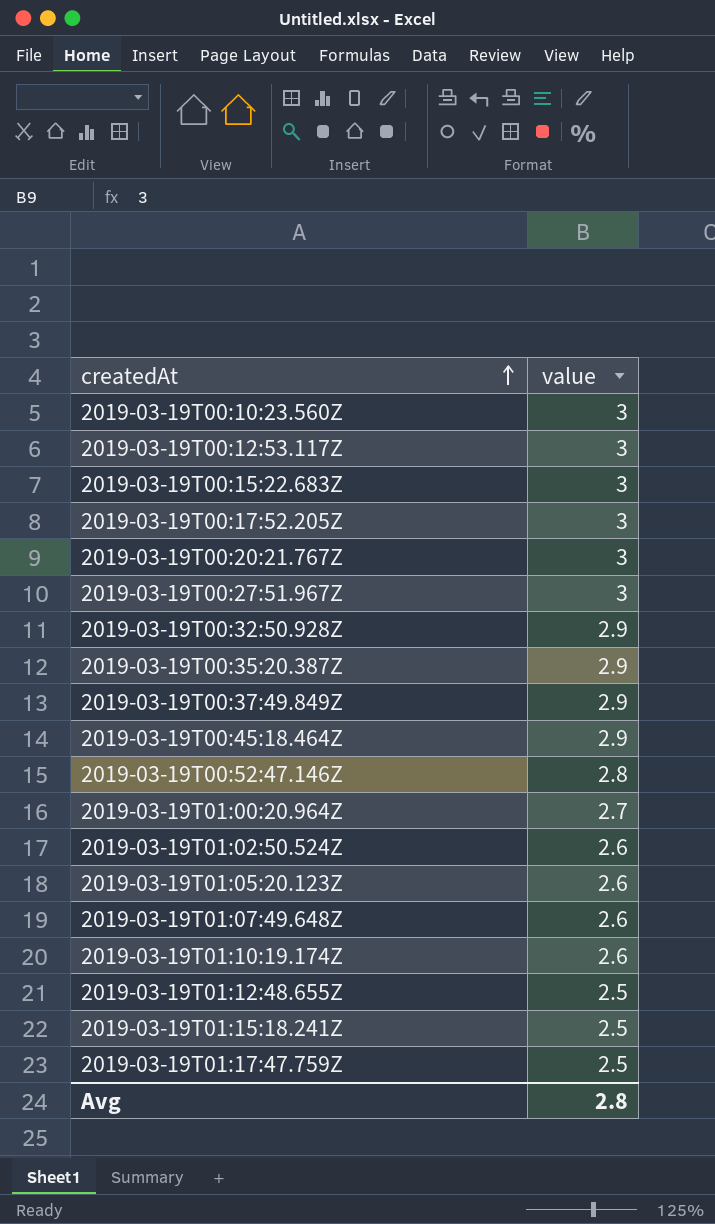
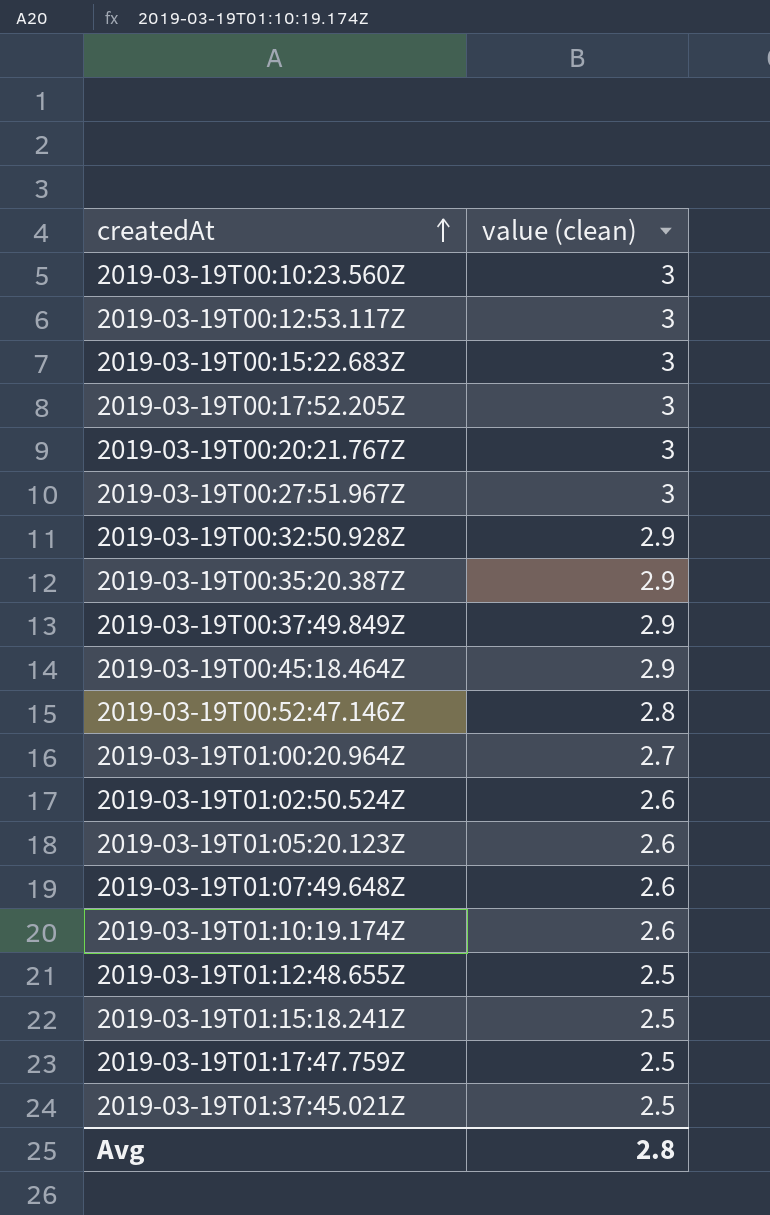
column name: value -> value (clean)
row 2019-03-19T01:37:45.021Z: none -> 2.5

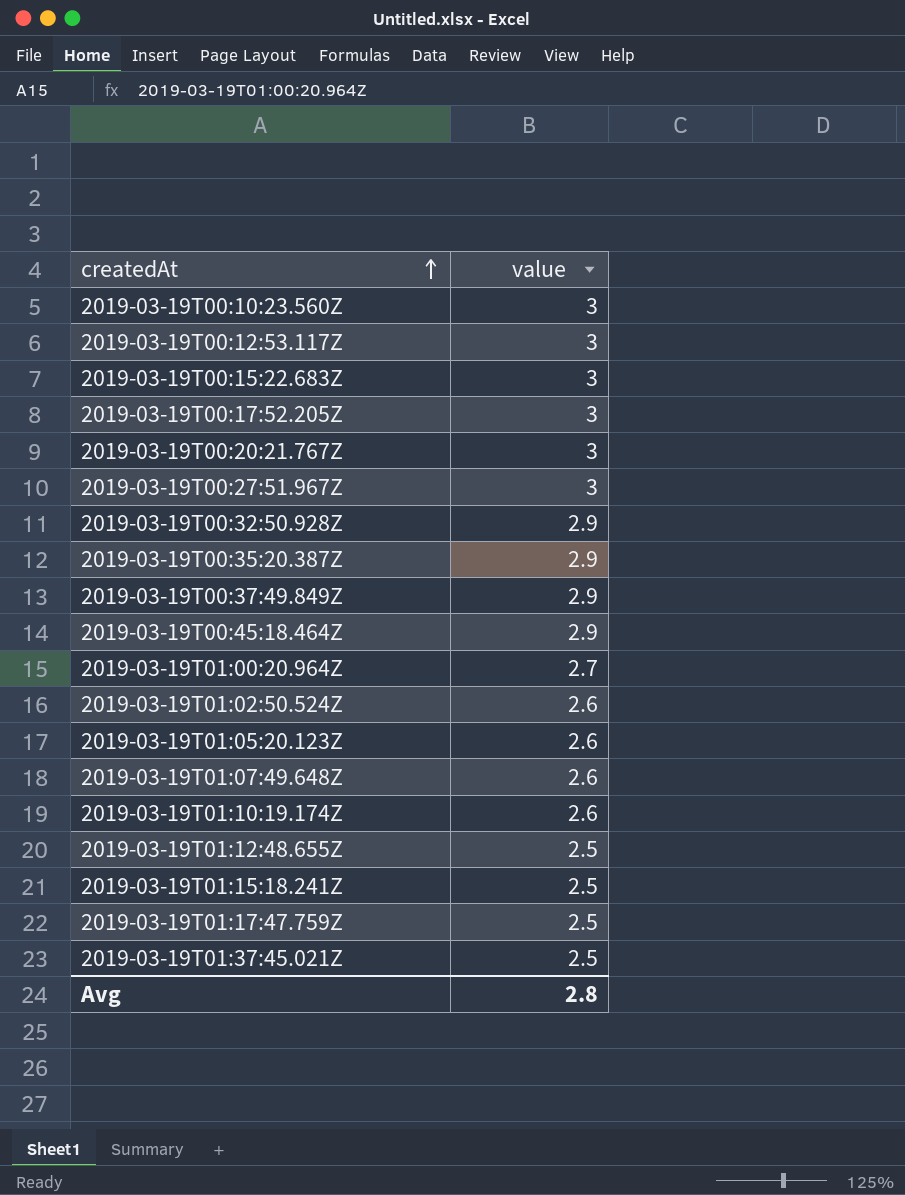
column name: value (clean) -> value
row 2019-03-19T00:52:47.146Z: 2.8 -> none

